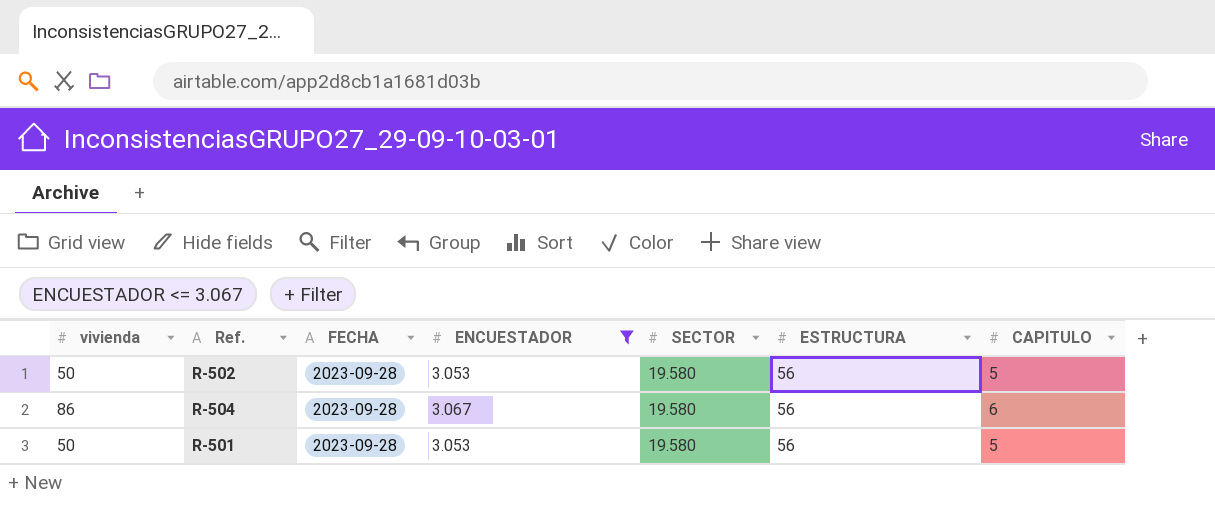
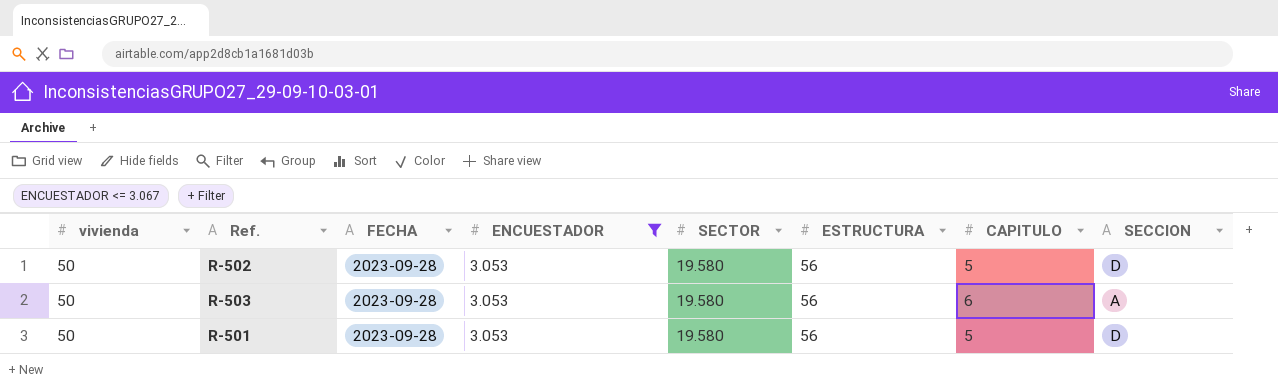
column SECCION | position: none -> 8
row R-504: 86 | 2023-09-28 | 3.067 | 19.580 | 56 | 6 -> none
row R-503: none -> 50 | 2023-09-28 | 3.053 | 19.580 | 56 | 6 | A

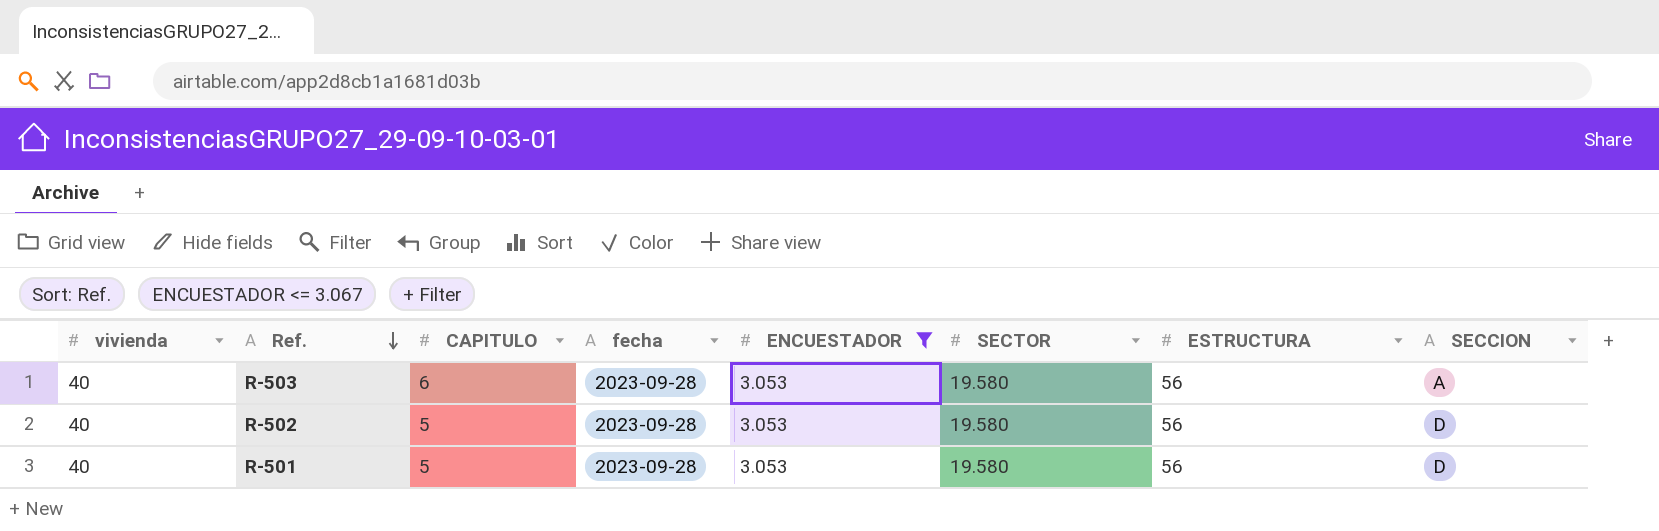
row order: none -> Ref. descending
column CAPITULO | position: 7 -> 3
column name: FECHA -> fecha
R-503 | vivienda: 50 -> 40
R-502 | vivienda: 50 -> 40
R-501 | vivienda: 50 -> 40

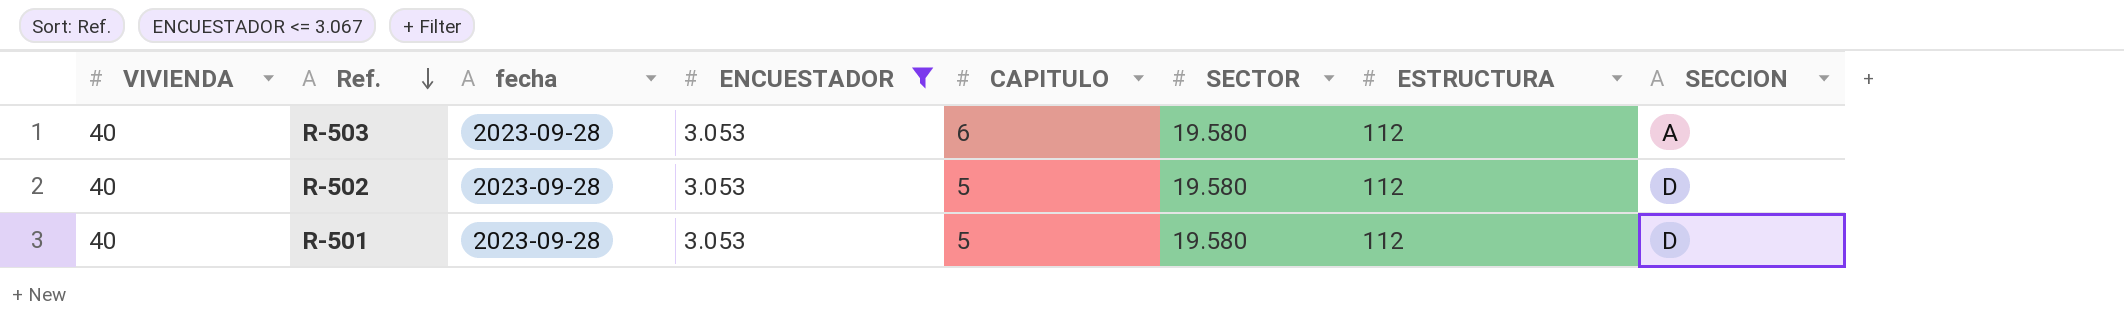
column name: vivienda -> VIVIENDA
column CAPITULO | position: 3 -> 5
R-503 | ESTRUCTURA: 56 -> 112
R-502 | ESTRUCTURA: 56 -> 112
R-501 | ESTRUCTURA: 56 -> 112

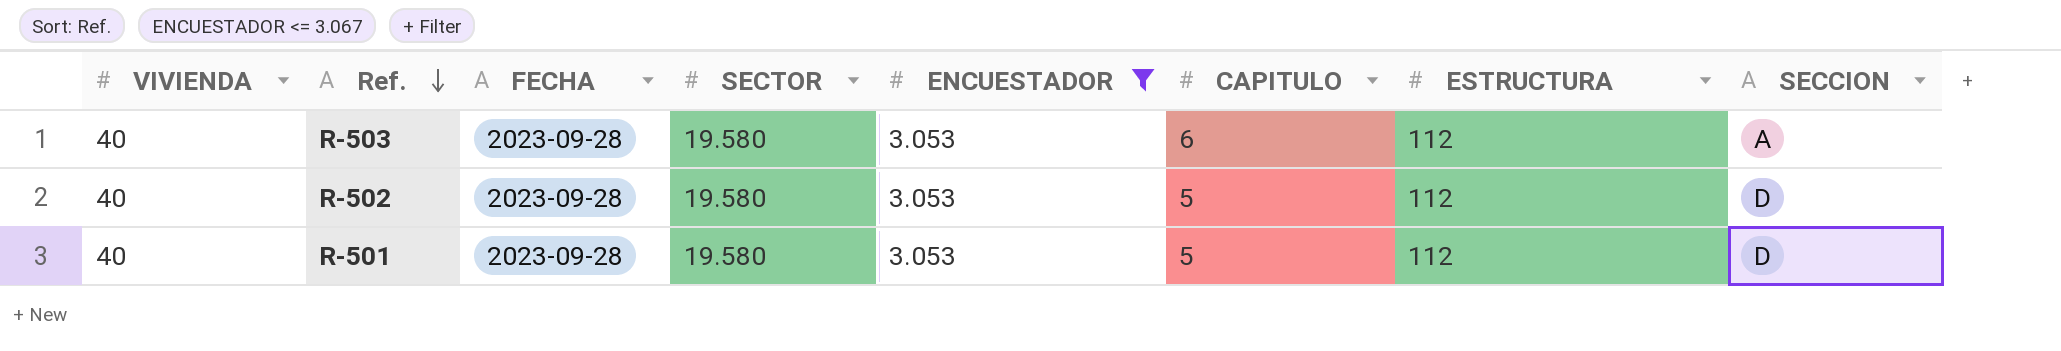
column name: fecha -> FECHA
column SECTOR | position: 6 -> 4

